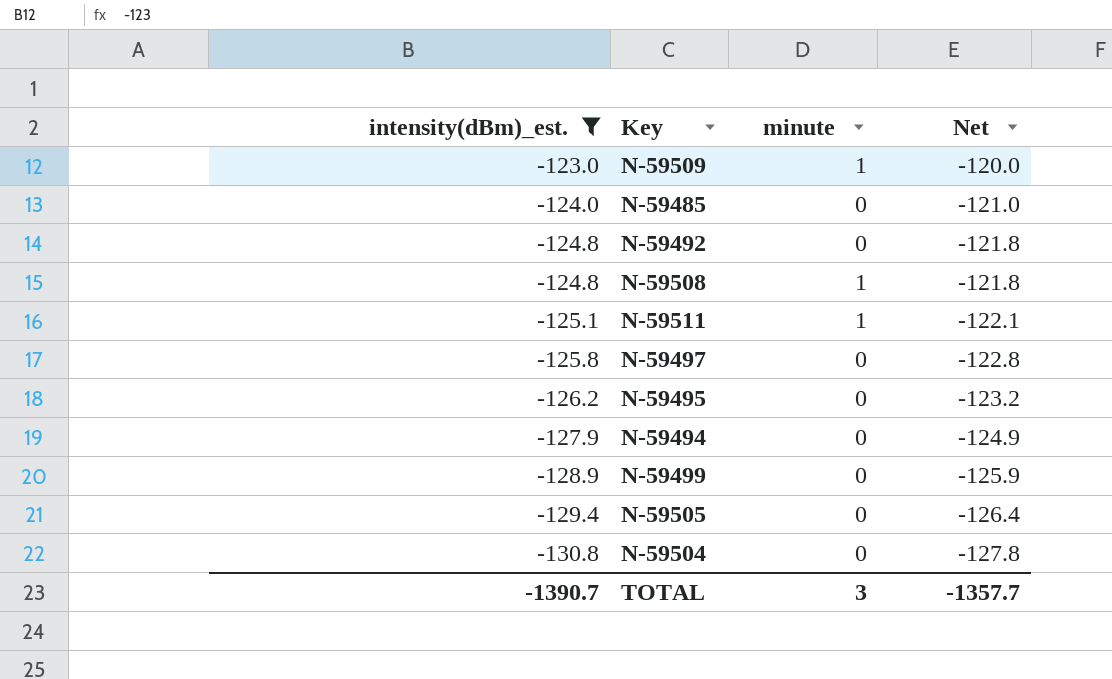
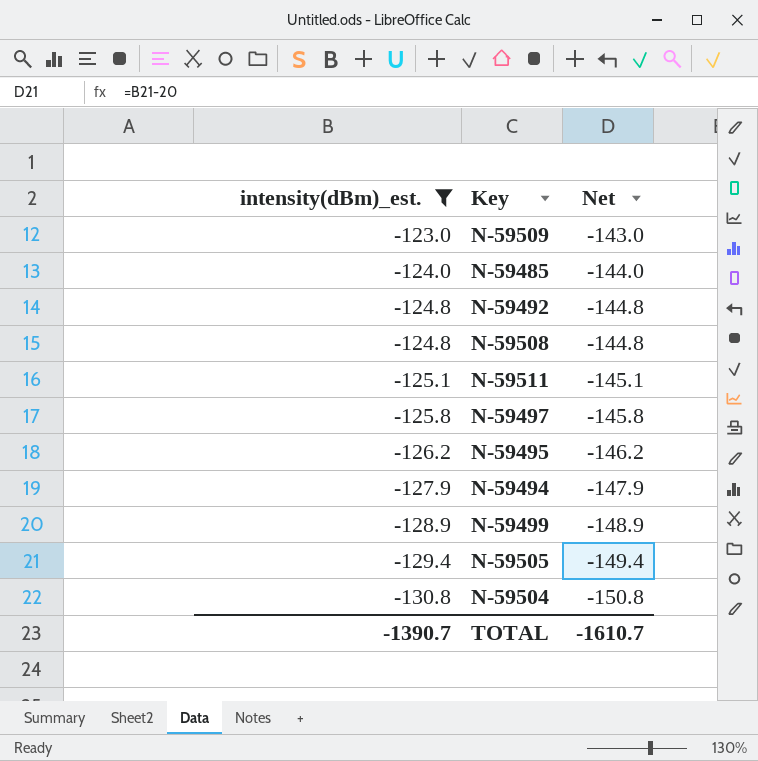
column minute | position: 3 -> none
column Net | formula: [intensity(dBm)_est.] + 3 -> [intensity(dBm)_est.] - 20
TOTAL | Net: -1357.7 -> -1610.7

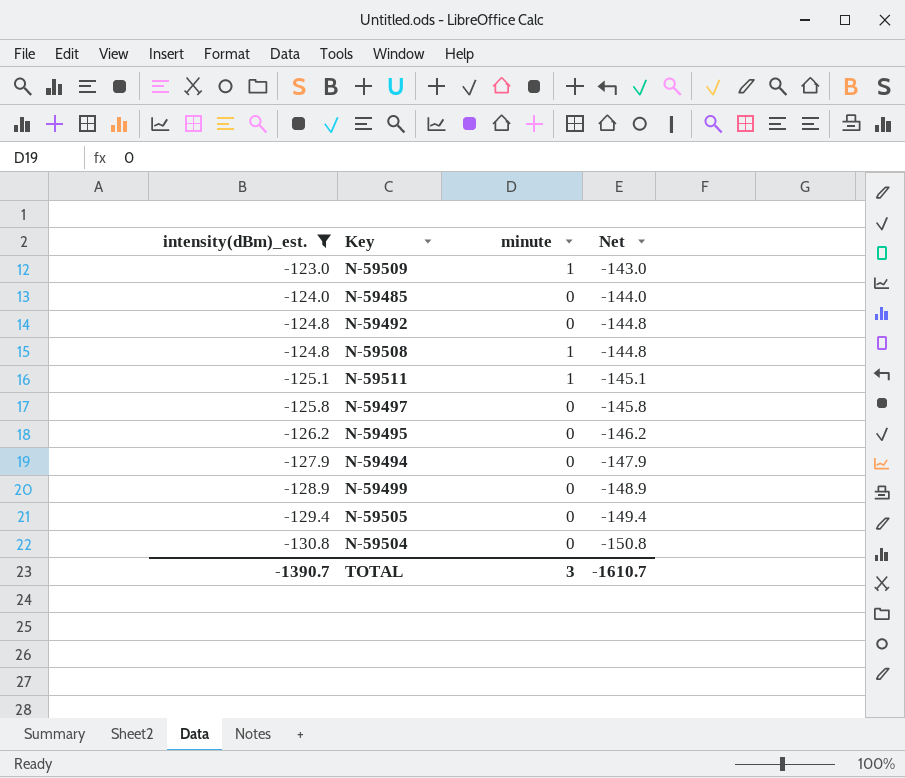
column minute | position: none -> 3

